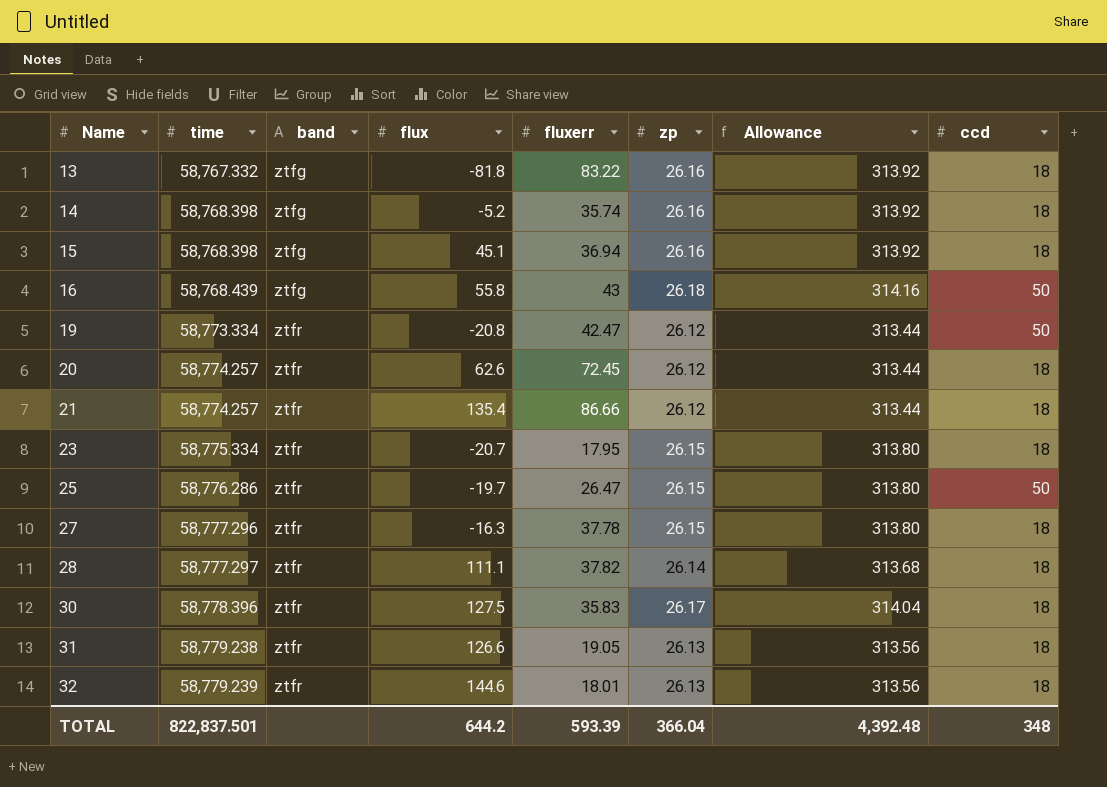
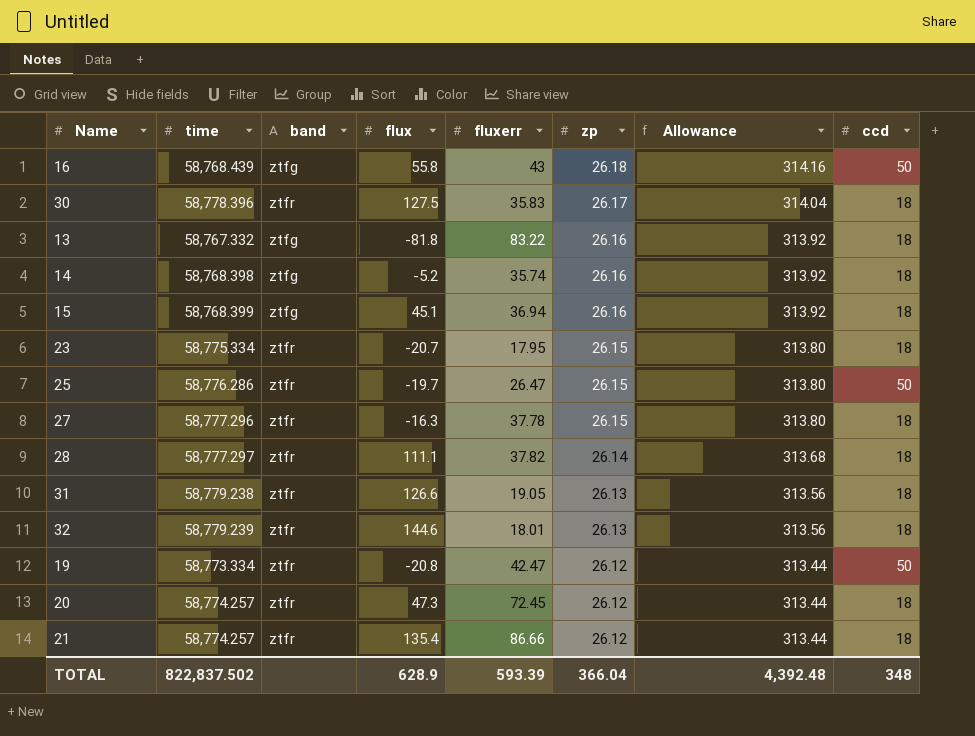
row order: Name ascending -> zp descending
15 | time: 58,768.398 -> 58,768.399
20 | flux: 62.6 -> 47.3
TOTAL | time: 822,837.501 -> 822,837.502
TOTAL | flux: 644.2 -> 628.9

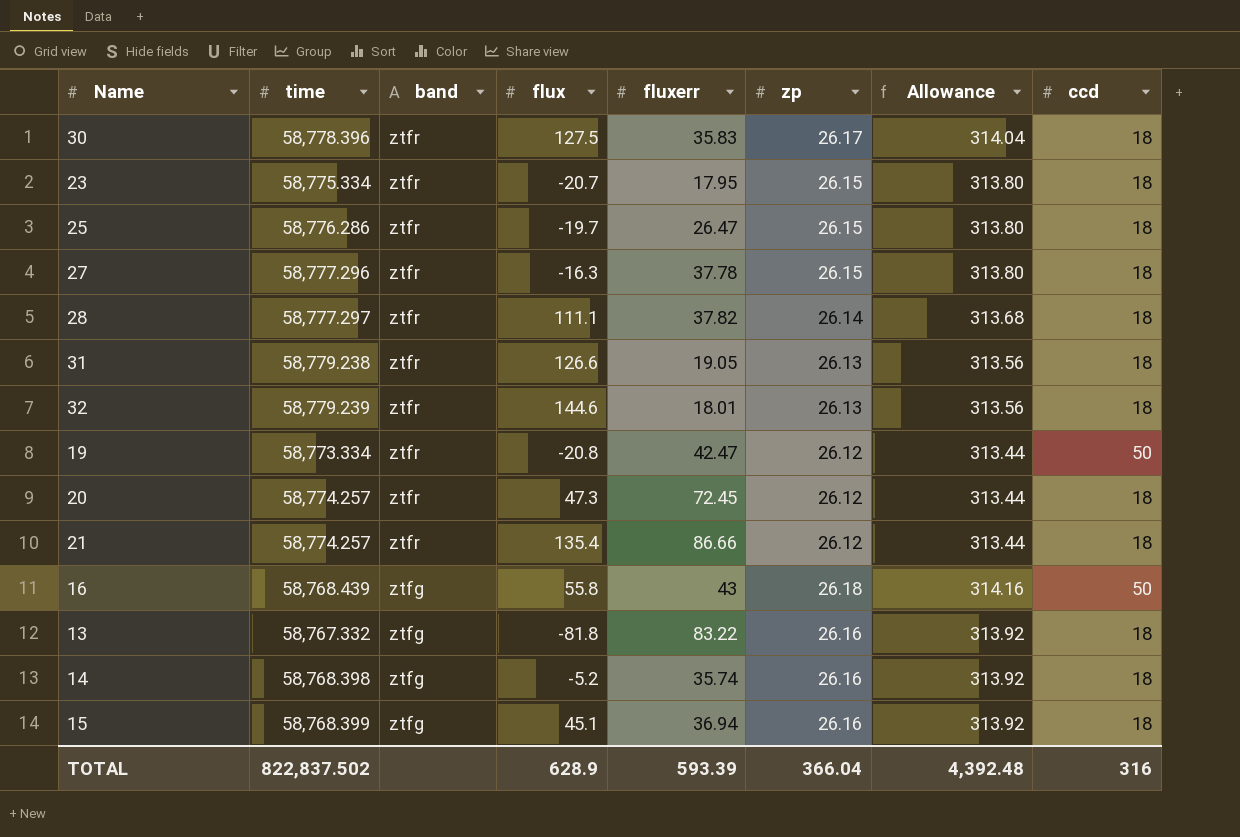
row order: zp descending -> band descending
25 | ccd: 50 -> 18
TOTAL | ccd: 348 -> 316

